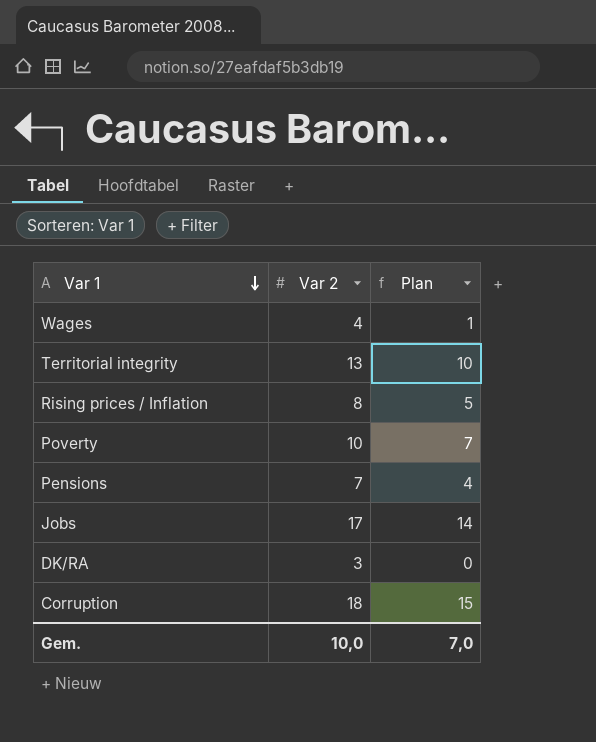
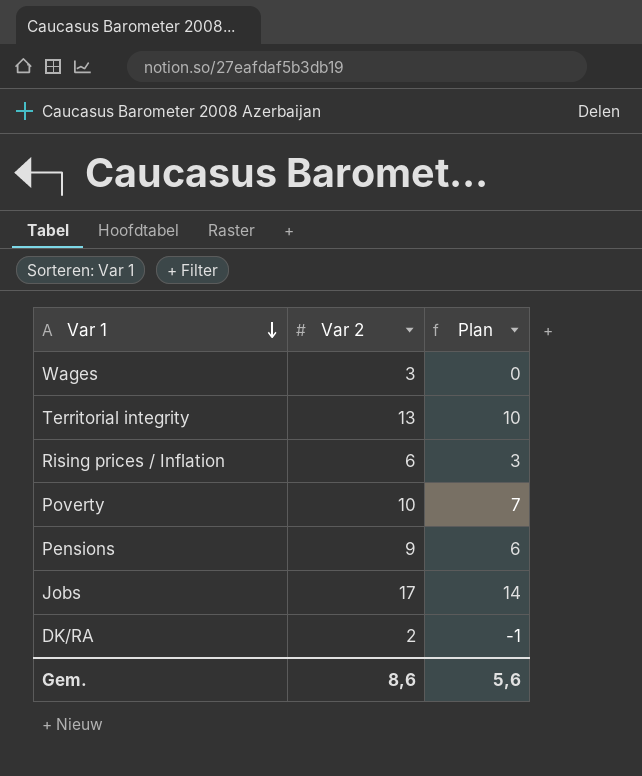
row Corruption: 18 | 15 -> none
Wages | Var 2: 4 -> 3
Wages | Plan: 1 -> 0
Rising prices / Inflation | Var 2: 8 -> 6
Rising prices / Inflation | Plan: 5 -> 3
Pensions | Var 2: 7 -> 9
Pensions | Plan: 4 -> 6
DK/RA | Var 2: 3 -> 2
DK/RA | Plan: 0 -> -1
Gem. | Var 2: 10,0 -> 8,6
Gem. | Plan: 7,0 -> 5,6

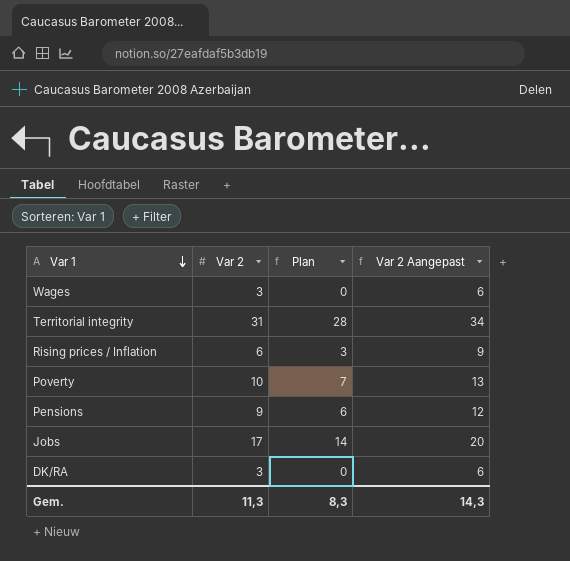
column Var 2 Aangepast | formula: none -> [Var 2] + 3
Territorial integrity | Var 2: 13 -> 31
Territorial integrity | Plan: 10 -> 28
DK/RA | Var 2: 2 -> 3
DK/RA | Plan: -1 -> 0
Gem. | Var 2: 8,6 -> 11,3
Gem. | Plan: 5,6 -> 8,3

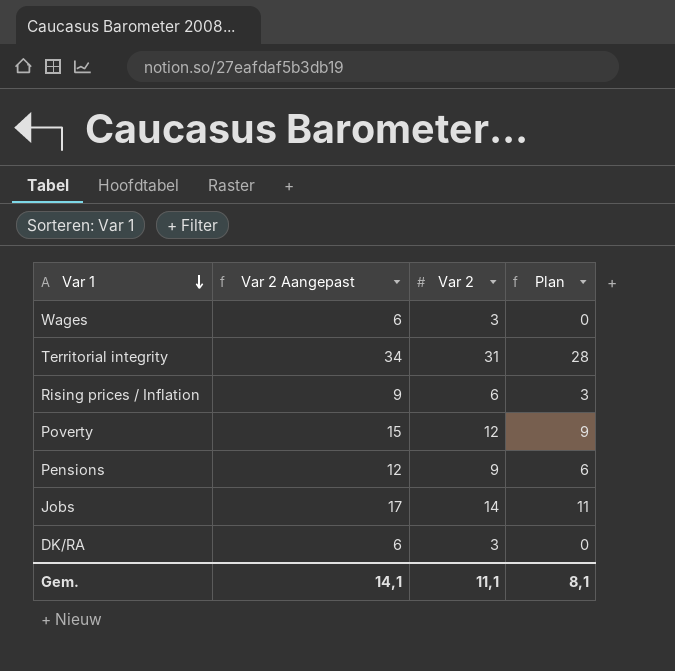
column Var 2 Aangepast | position: 4 -> 2
Poverty | Var 2 Aangepast: 13 -> 15
Poverty | Var 2: 10 -> 12
Poverty | Plan: 7 -> 9
Jobs | Var 2 Aangepast: 20 -> 17
Jobs | Var 2: 17 -> 14
Jobs | Plan: 14 -> 11
Gem. | Var 2 Aangepast: 14,3 -> 14,1
Gem. | Var 2: 11,3 -> 11,1
Gem. | Plan: 8,3 -> 8,1

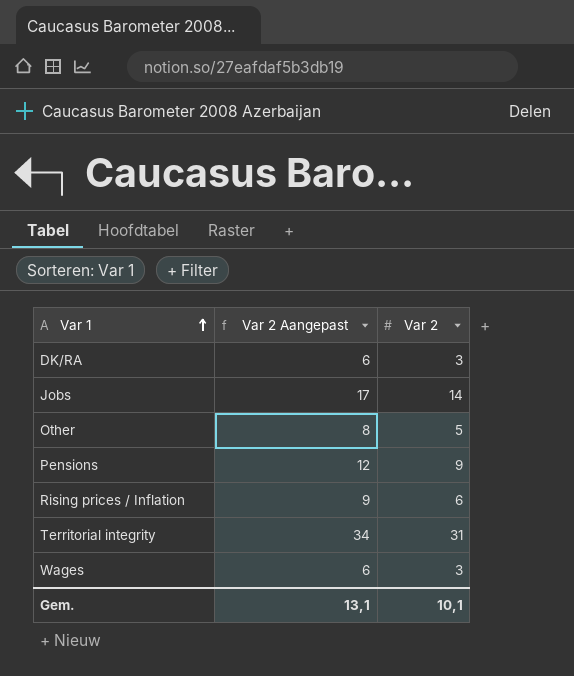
row order: Var 1 descending -> Var 1 ascending
column Plan | formula: [Var 2] - 3 -> none
row Poverty: 15 | 12 | 9 -> none
row Other: none -> 8 | 5
Gem. | Var 2 Aangepast: 14,1 -> 13,1
Gem. | Var 2: 11,1 -> 10,1

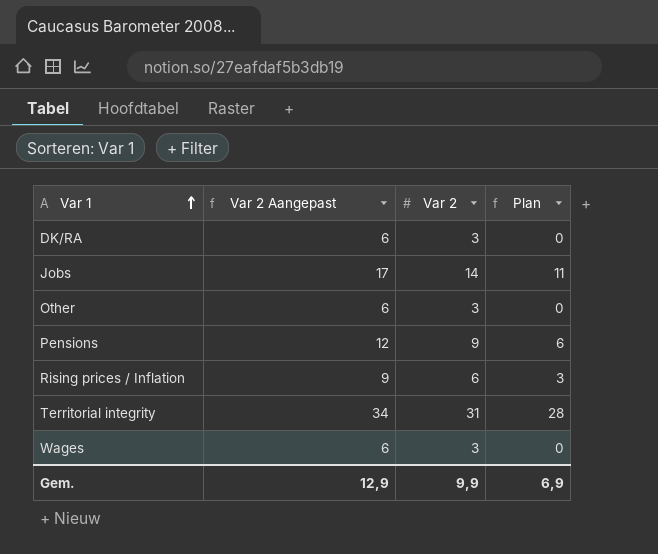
column Plan | formula: none -> [Var 2] - 3
Other | Var 2 Aangepast: 8 -> 6
Other | Var 2: 5 -> 3
Gem. | Var 2 Aangepast: 13,1 -> 12,9
Gem. | Var 2: 10,1 -> 9,9

